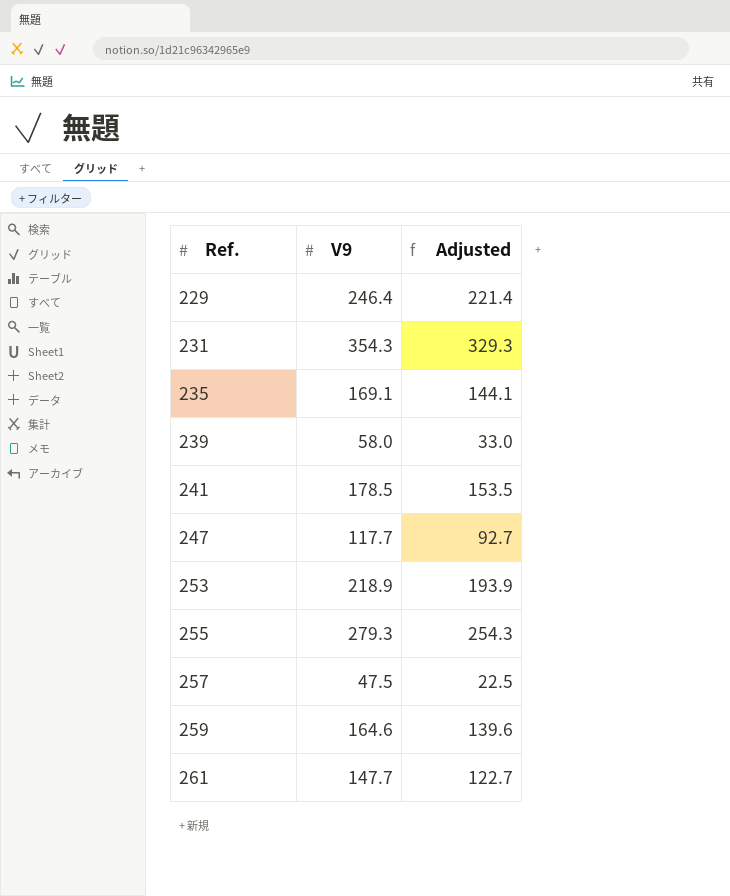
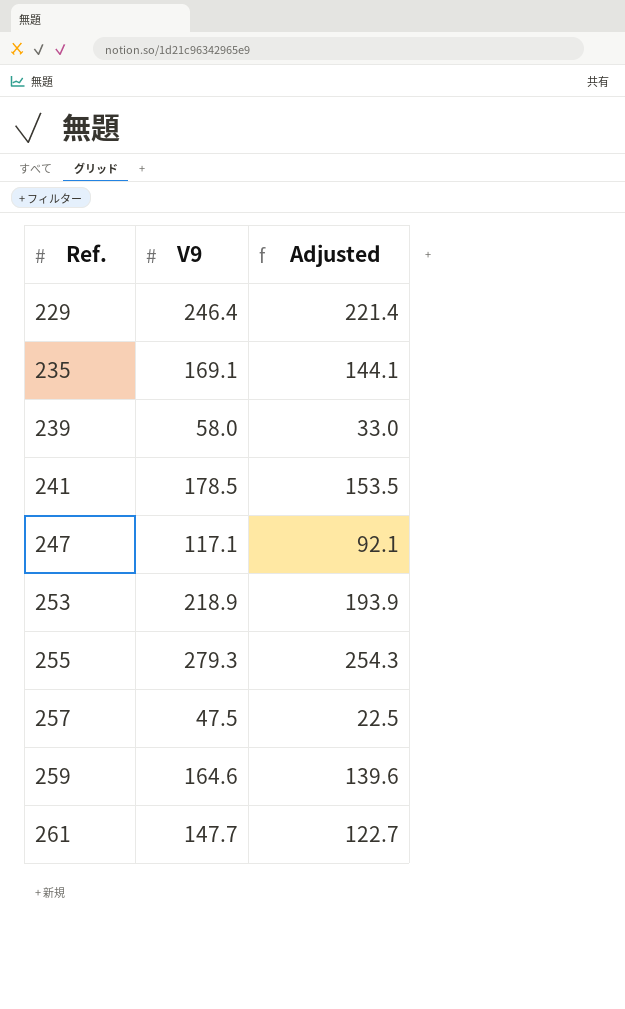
row 231: 354.3 | 329.3 -> none
247 | V9: 117.7 -> 117.1
247 | Adjusted: 92.7 -> 92.1

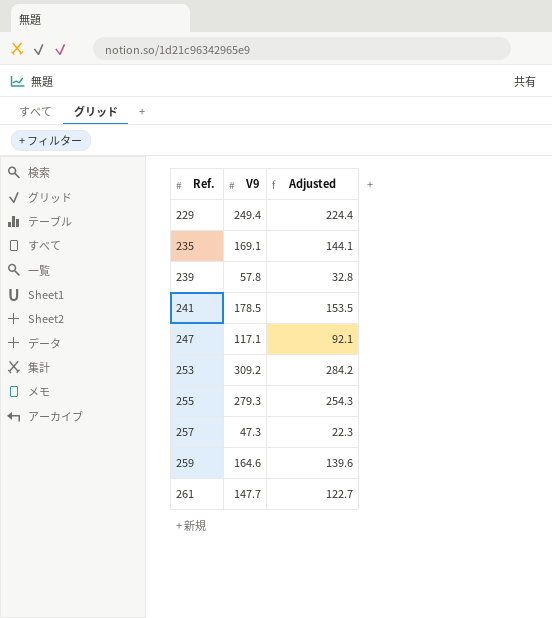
229 | V9: 246.4 -> 249.4
229 | Adjusted: 221.4 -> 224.4
239 | V9: 58.0 -> 57.8
239 | Adjusted: 33.0 -> 32.8
253 | V9: 218.9 -> 309.2
253 | Adjusted: 193.9 -> 284.2
257 | V9: 47.5 -> 47.3
257 | Adjusted: 22.5 -> 22.3

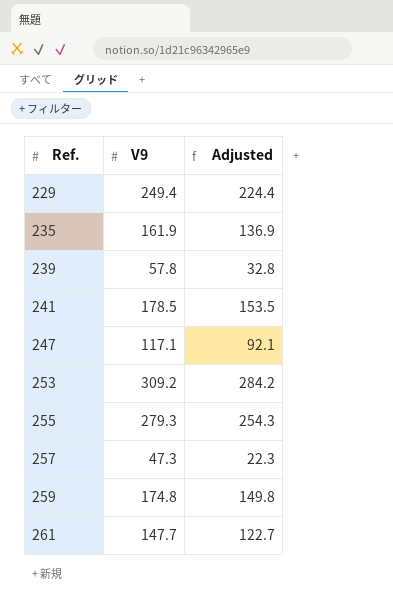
235 | V9: 169.1 -> 161.9
235 | Adjusted: 144.1 -> 136.9
259 | V9: 164.6 -> 174.8
259 | Adjusted: 139.6 -> 149.8

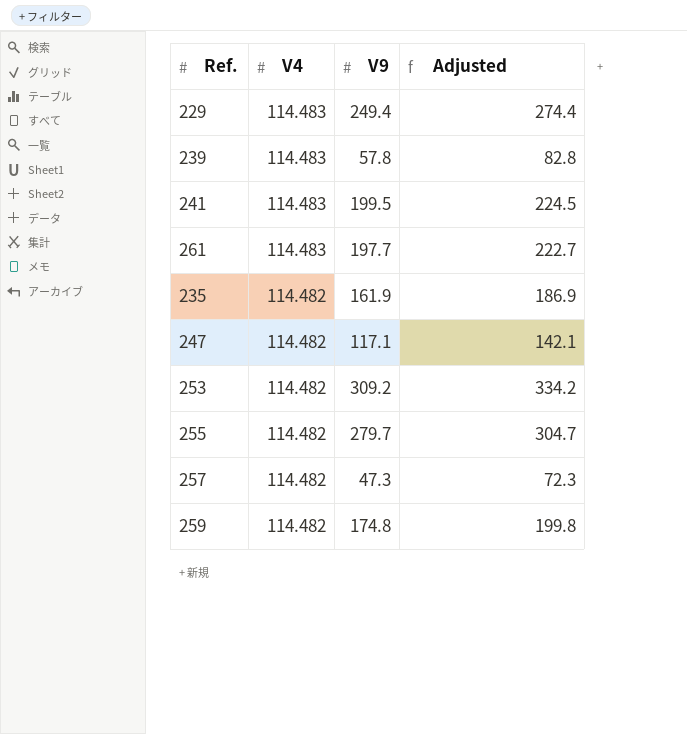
row order: Ref. ascending -> V4 descending
column V4 | position: none -> 2
column Adjusted | formula: [V9] - 25 -> [V9] + 25
241 | V9: 178.5 -> 199.5
261 | V9: 147.7 -> 197.7
255 | V9: 279.3 -> 279.7

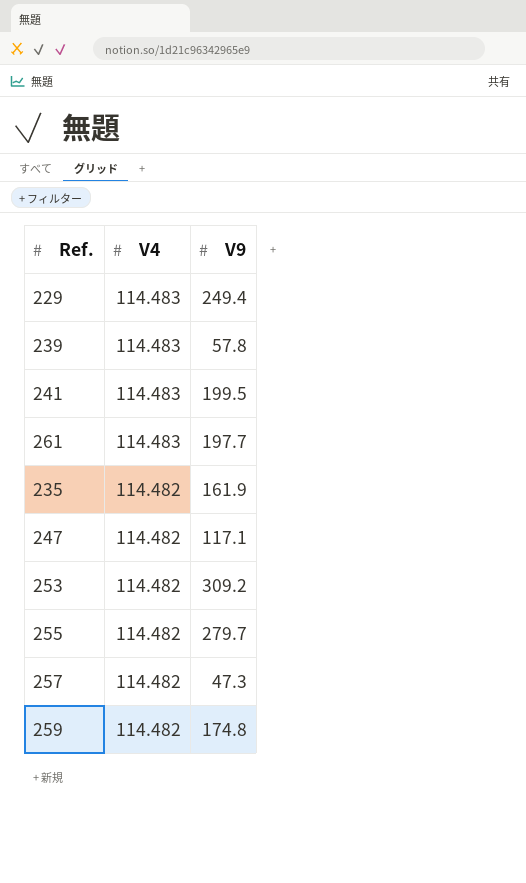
column Adjusted | formula: [V9] + 25 -> none

